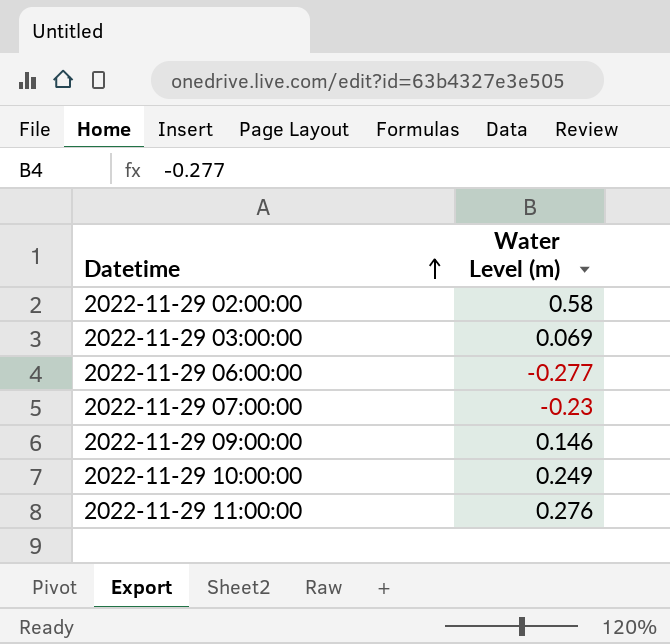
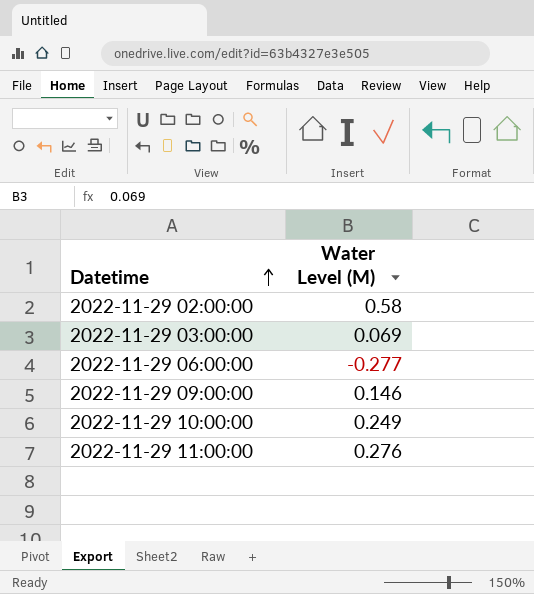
column name: Water Level (m) -> Water Level (M)
row 2022-11-29 07:00:00: -0.23 -> none

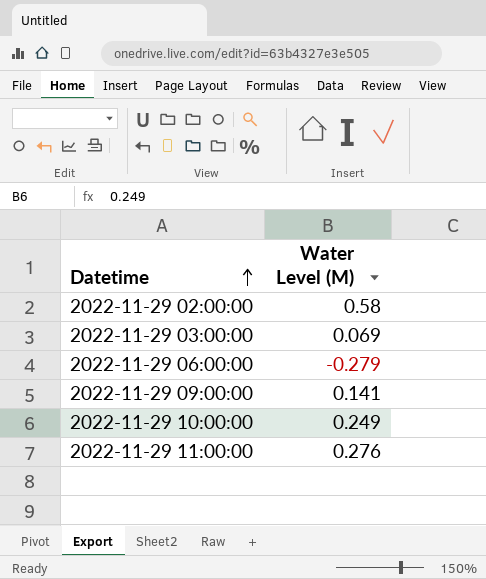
2022-11-29 06:00:00 | Water Level (M): -0.277 -> -0.279
2022-11-29 09:00:00 | Water Level (M): 0.146 -> 0.141

